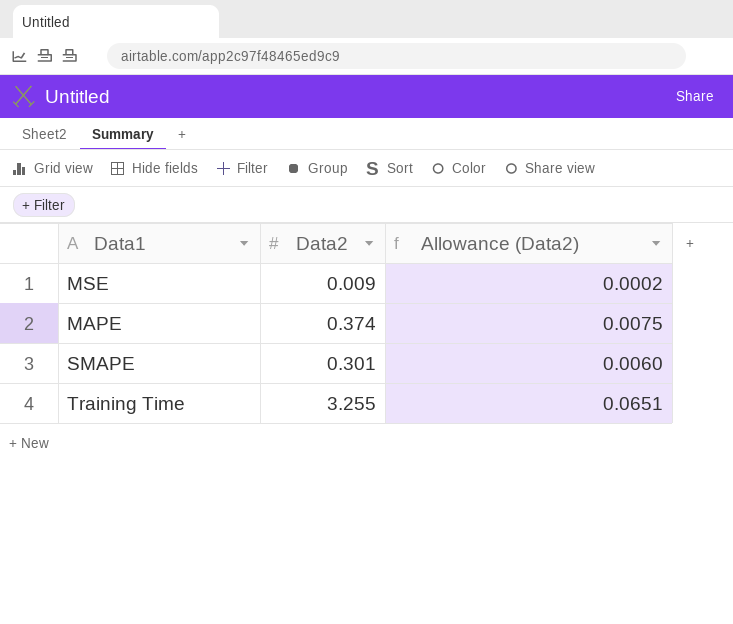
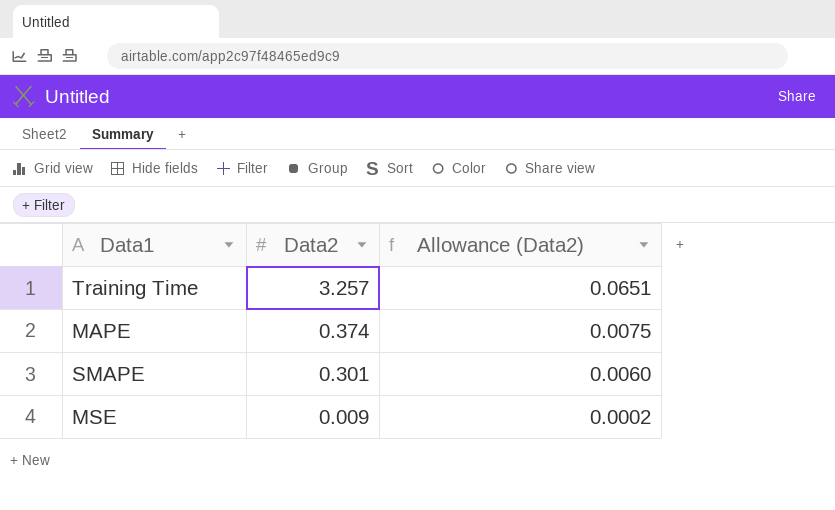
row order: none -> Data2 descending
Training Time | Data2: 3.255 -> 3.257

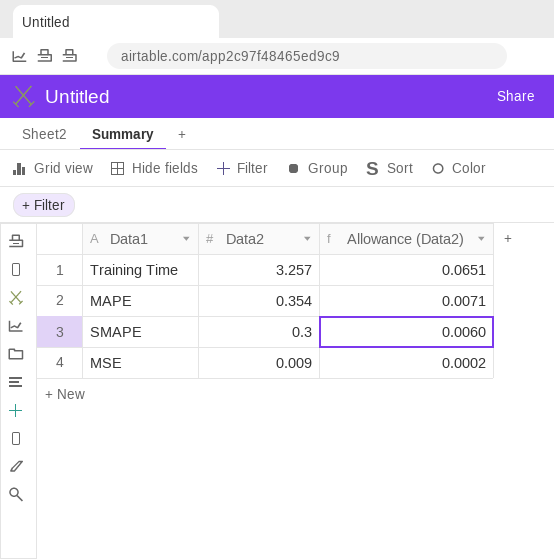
MAPE | Data2: 0.374 -> 0.354
MAPE | Allowance (Data2): 0.0075 -> 0.0071
SMAPE | Data2: 0.301 -> 0.3

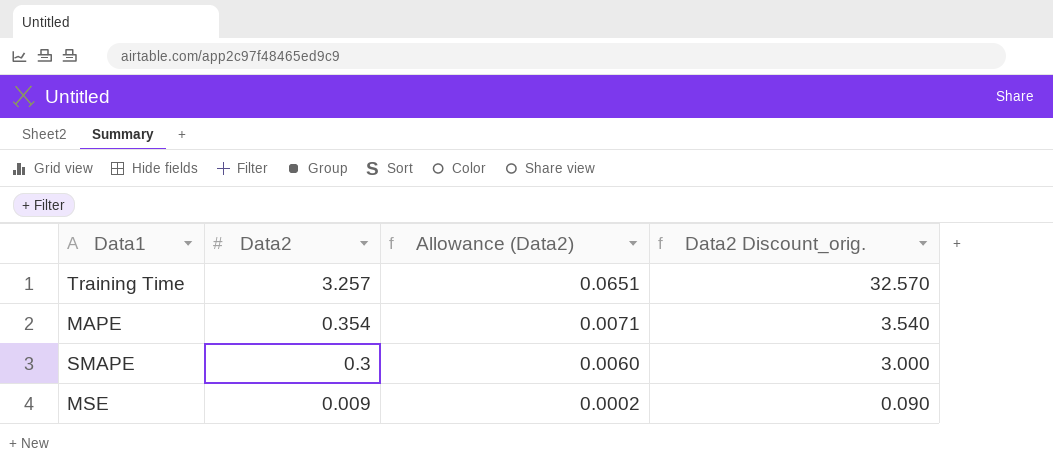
column Data2 Discount_orig. | formula: none -> [Data2] * 10

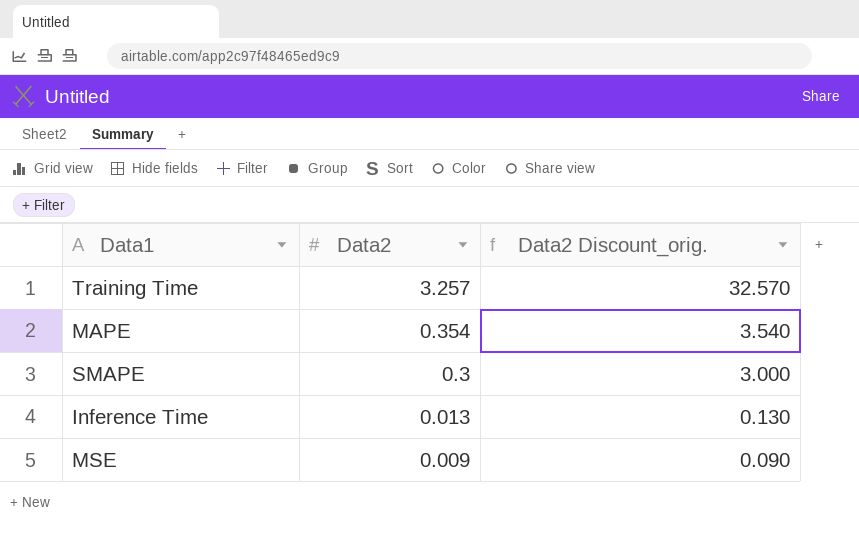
column Allowance (Data2) | formula: [Data2] * 0.02 -> none
row Inference Time: none -> 0.013 | 0.130

